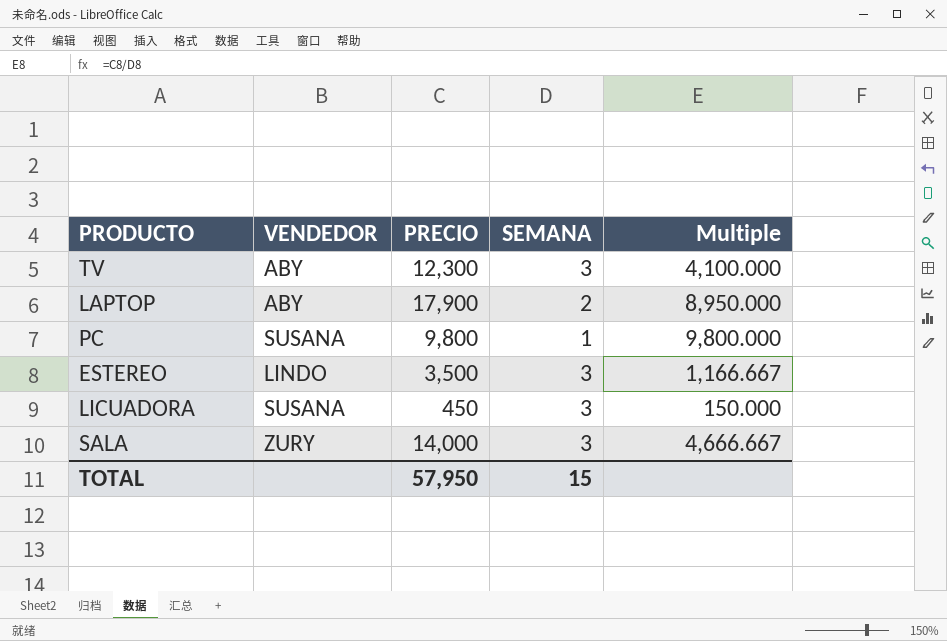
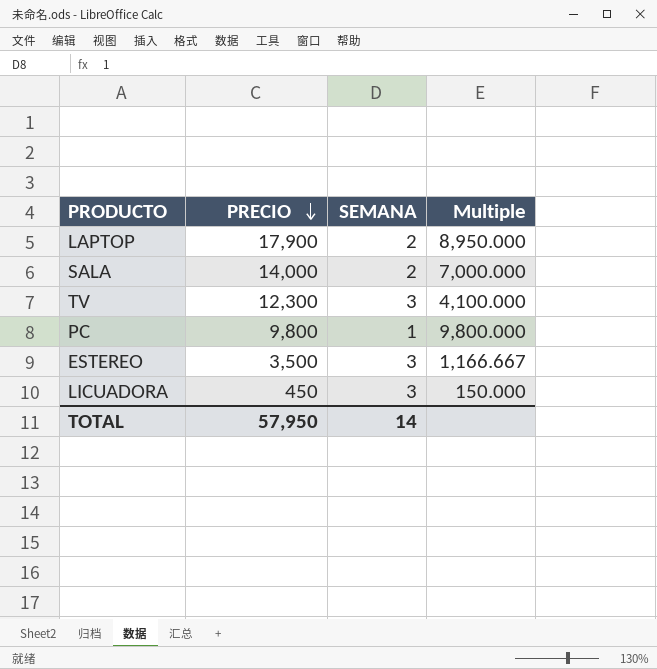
row order: none -> PRECIO descending
column VENDEDOR | position: 2 -> none
SALA | SEMANA: 3 -> 2
SALA | Multiple: 4,666.667 -> 7,000.000
TOTAL | SEMANA: 15 -> 14

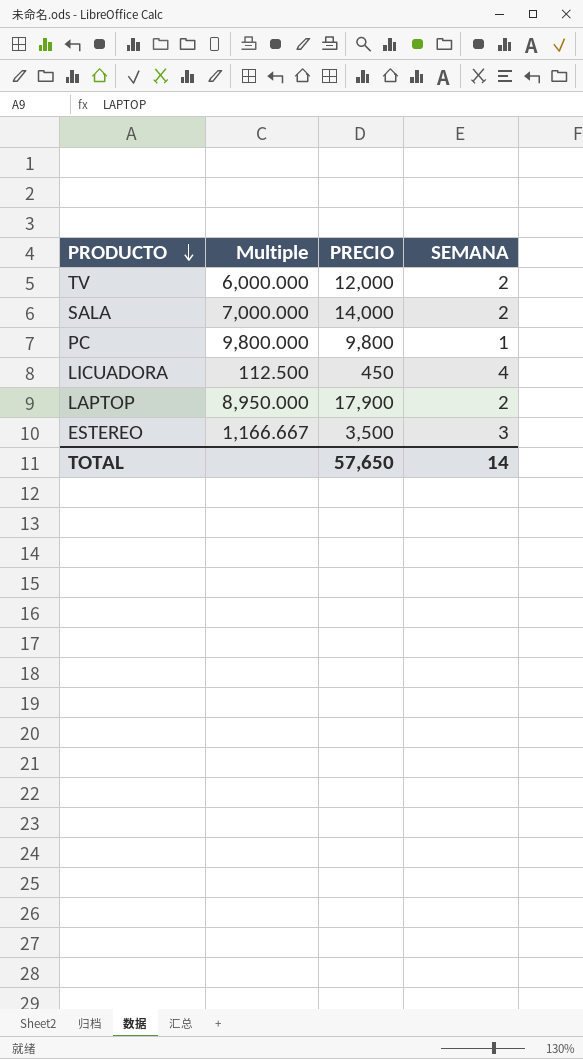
row order: PRECIO descending -> PRODUCTO descending
column Multiple | position: 4 -> 2
TV | Multiple: 4,100.000 -> 6,000.000
TV | PRECIO: 12,300 -> 12,000
TV | SEMANA: 3 -> 2
LICUADORA | Multiple: 150.000 -> 112.500
LICUADORA | SEMANA: 3 -> 4
TOTAL | PRECIO: 57,950 -> 57,650

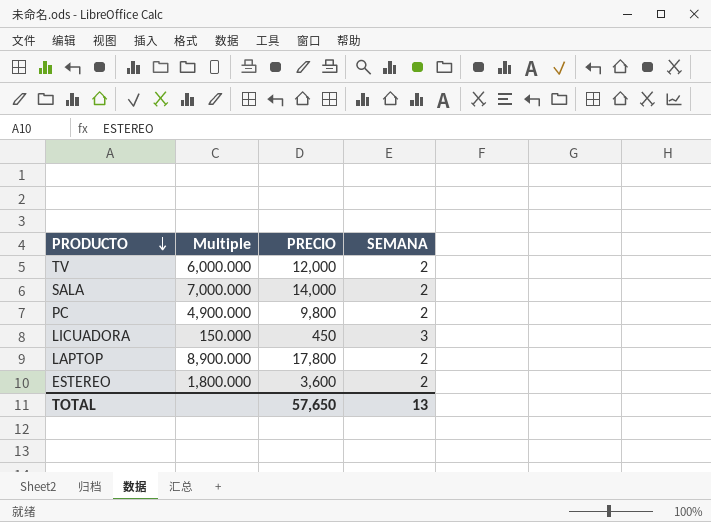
PC | Multiple: 9,800.000 -> 4,900.000
PC | SEMANA: 1 -> 2
LICUADORA | Multiple: 112.500 -> 150.000
LICUADORA | SEMANA: 4 -> 3
LAPTOP | Multiple: 8,950.000 -> 8,900.000
LAPTOP | PRECIO: 17,900 -> 17,800
ESTEREO | Multiple: 1,166.667 -> 1,800.000
ESTEREO | PRECIO: 3,500 -> 3,600
ESTEREO | SEMANA: 3 -> 2
TOTAL | SEMANA: 14 -> 13

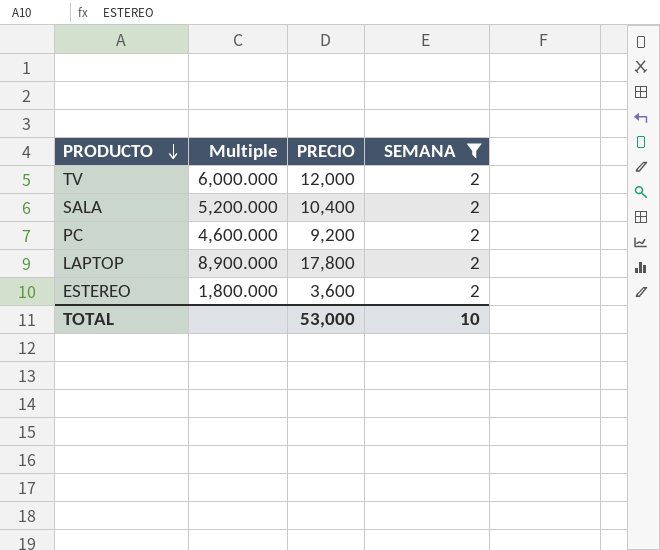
filter: none -> SEMANA = 2
SALA | Multiple: 7,000.000 -> 5,200.000
SALA | PRECIO: 14,000 -> 10,400
PC | Multiple: 4,900.000 -> 4,600.000
PC | PRECIO: 9,800 -> 9,200
TOTAL | PRECIO: 57,650 -> 53,000
TOTAL | SEMANA: 13 -> 10

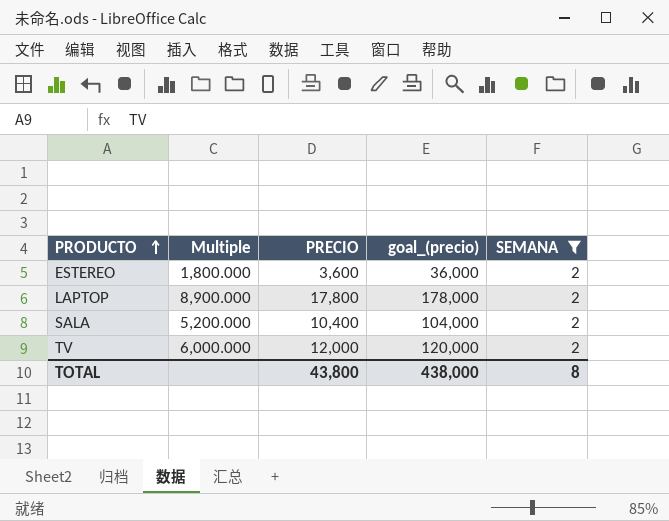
row order: PRODUCTO descending -> PRODUCTO ascending
column goal_(precio) | formula: none -> [PRECIO] * 10
row PC: 4,600.000 | 9,200 | 2 -> none
TOTAL | PRECIO: 53,000 -> 43,800
TOTAL | SEMANA: 10 -> 8

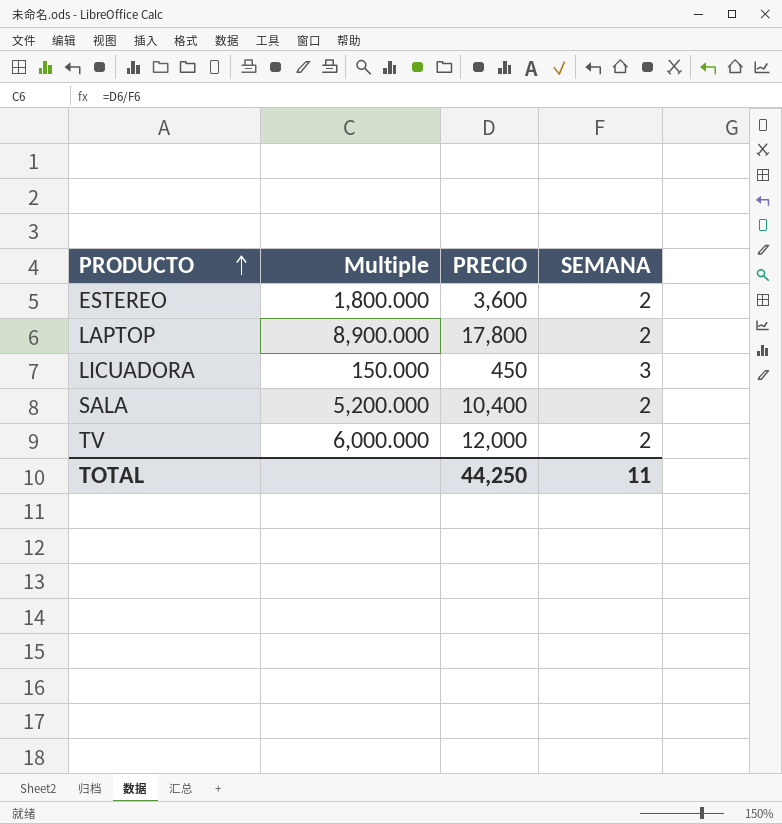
filter: SEMANA = 2 -> none
column goal_(precio) | formula: [PRECIO] * 10 -> none
TOTAL | PRECIO: 43,800 -> 44,250
TOTAL | SEMANA: 8 -> 11

